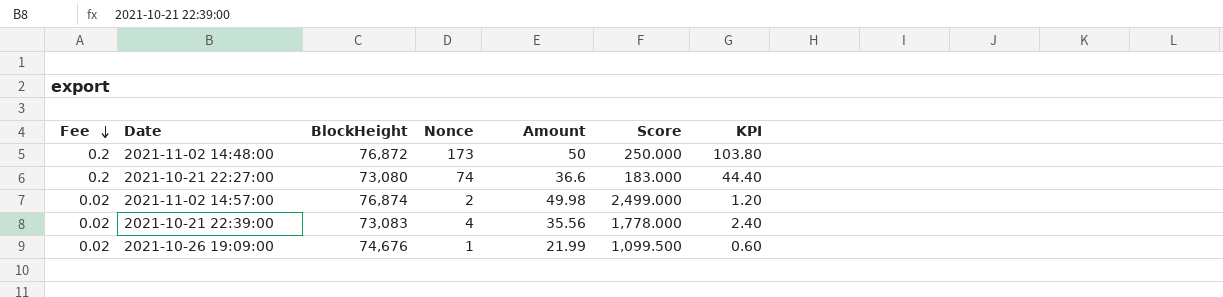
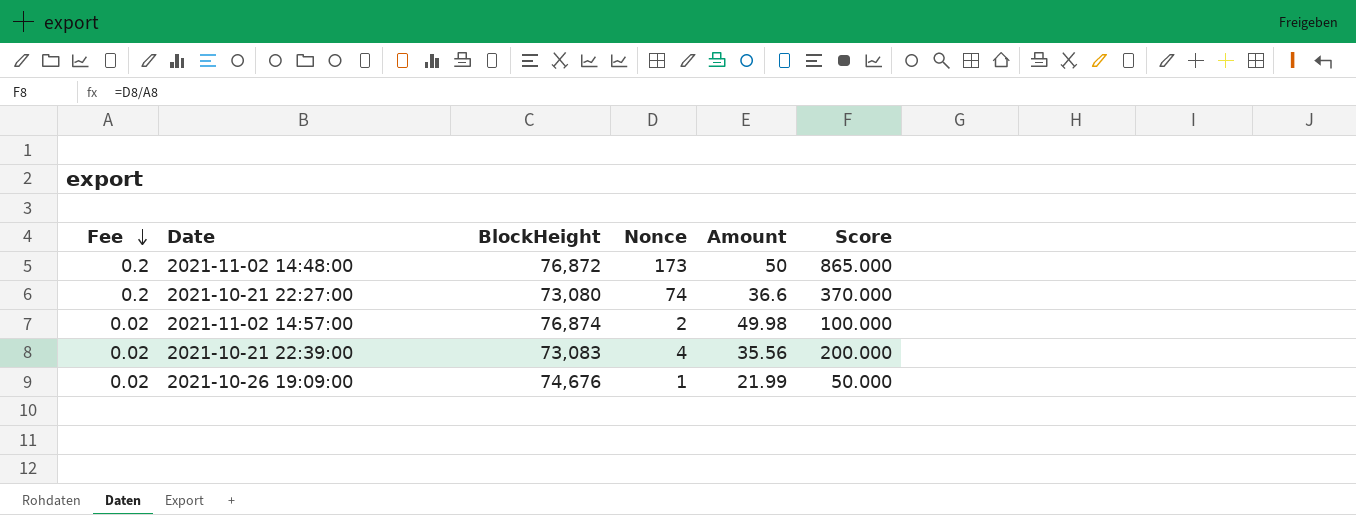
column KPI | formula: [Nonce] * 0.6 -> none
column Score | formula: [Amount] / [Fee] -> [Nonce] / [Fee]

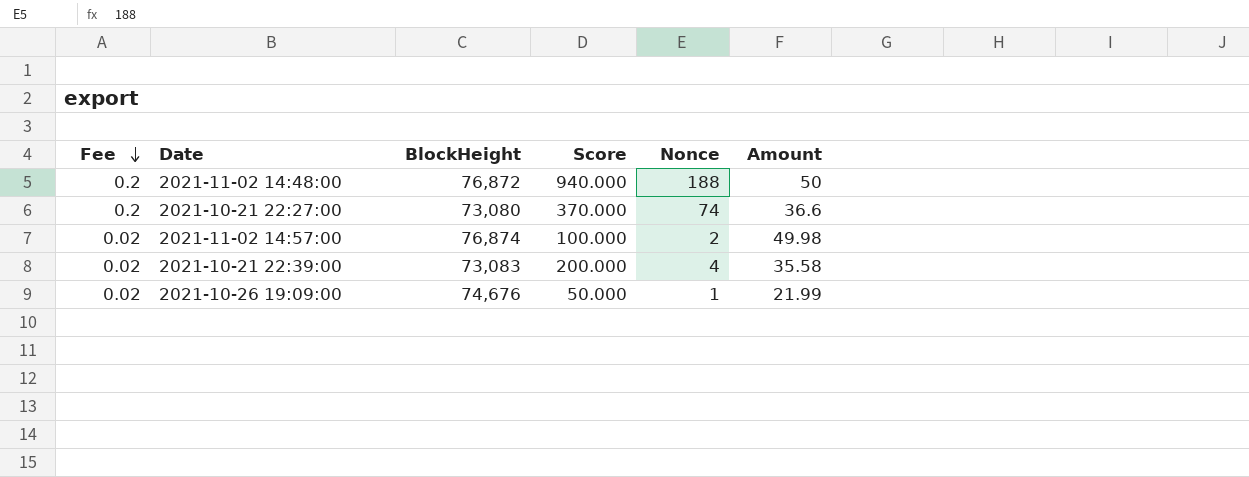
column Score | position: 6 -> 4
2021-11-02 14:48:00 | Score: 865.000 -> 940.000
2021-11-02 14:48:00 | Nonce: 173 -> 188
2021-10-21 22:39:00 | Amount: 35.56 -> 35.58

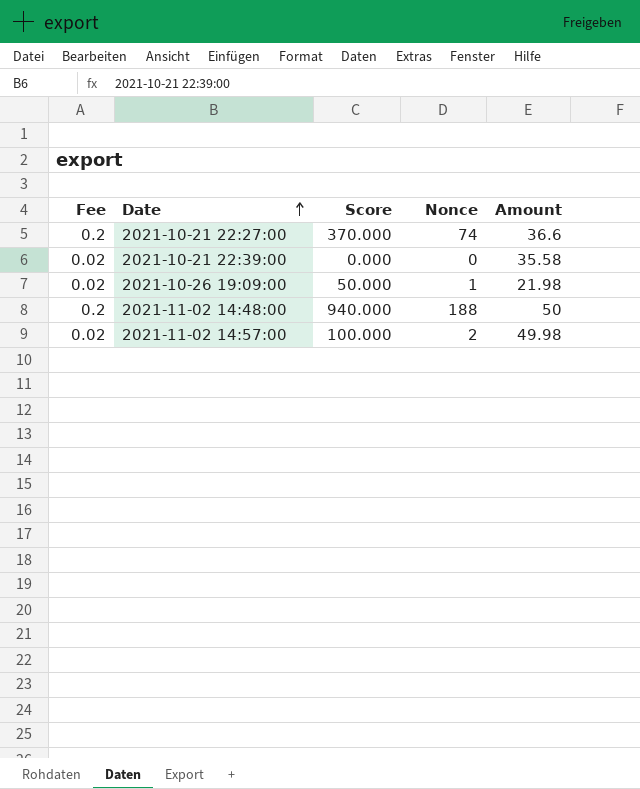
row order: Fee descending -> Date ascending
column BlockHeight | position: 3 -> none
2021-10-21 22:39:00 | Score: 200.000 -> 0.000
2021-10-21 22:39:00 | Nonce: 4 -> 0
2021-10-26 19:09:00 | Amount: 21.99 -> 21.98

